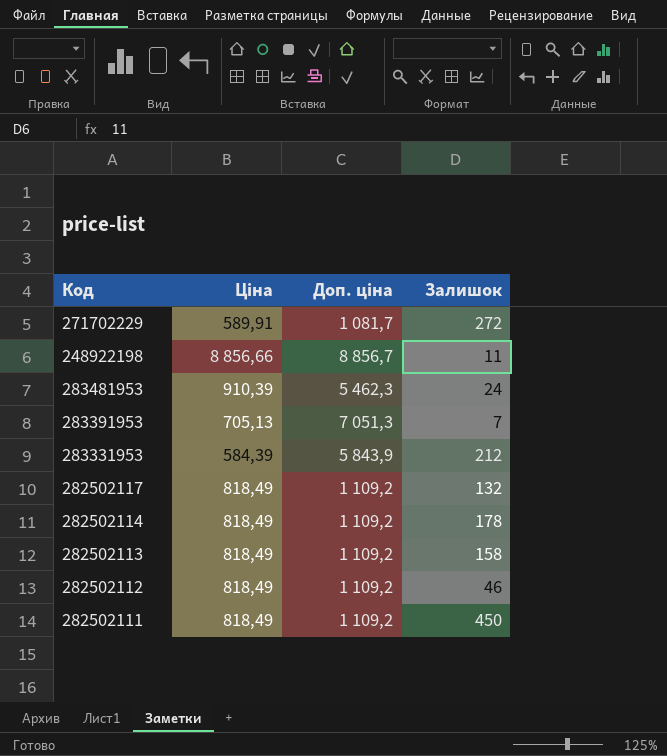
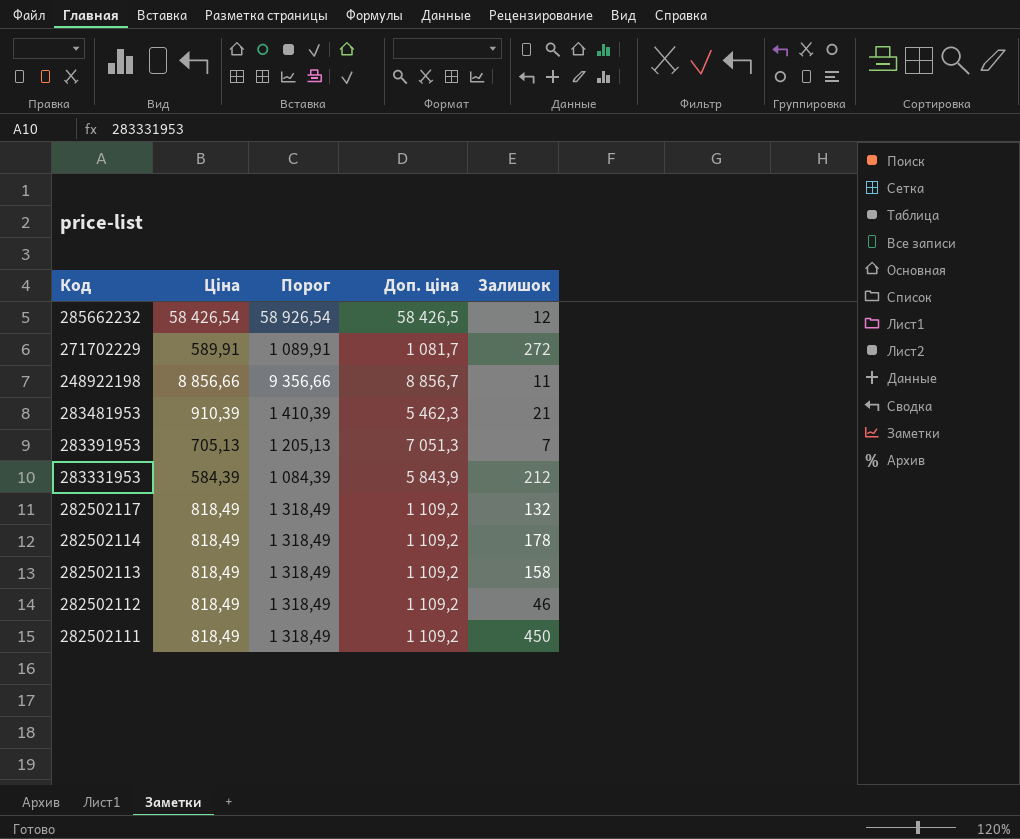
column Порог | formula: none -> [Ціна] + 500
row 285662232: none -> 58 426,54 | 58 926,54 | 58 426,5 | 12
283481953 | Залишок: 24 -> 21

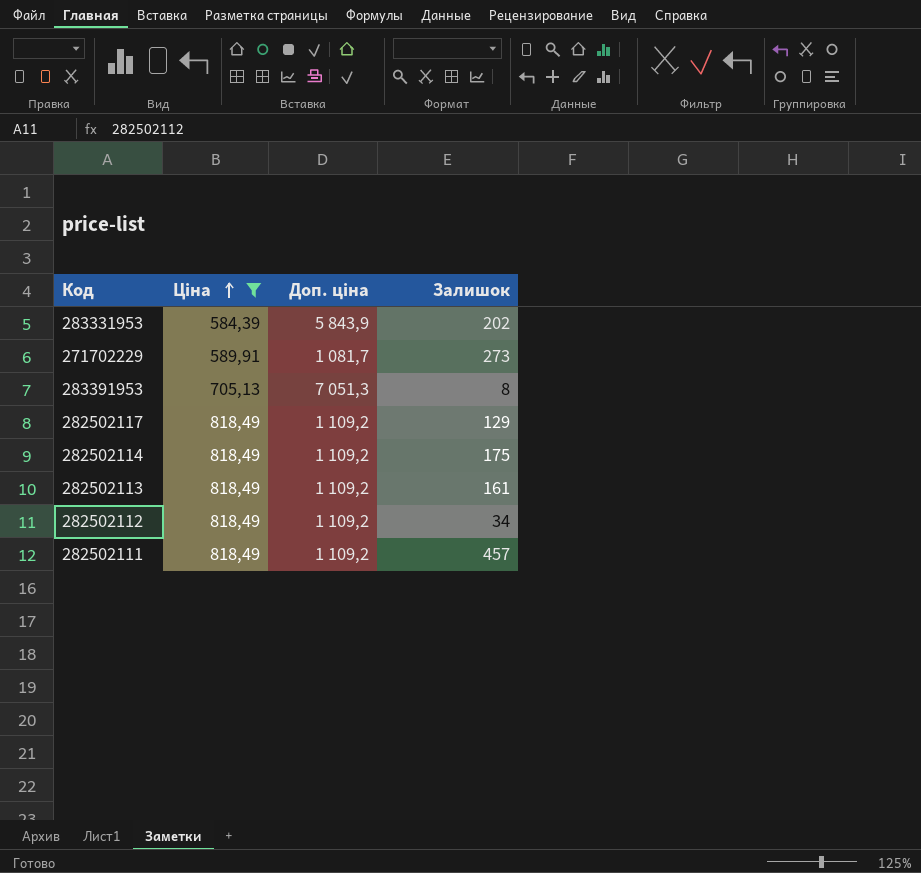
filter: none -> Ціна <= 818,49
row order: none -> Ціна ascending
column Порог | formula: [Ціна] + 500 -> none
283331953 | Залишок: 212 -> 202
271702229 | Залишок: 272 -> 273
283391953 | Залишок: 7 -> 8
282502117 | Залишок: 132 -> 129
282502114 | Залишок: 178 -> 175
282502113 | Залишок: 158 -> 161
282502112 | Залишок: 46 -> 34
282502111 | Залишок: 450 -> 457

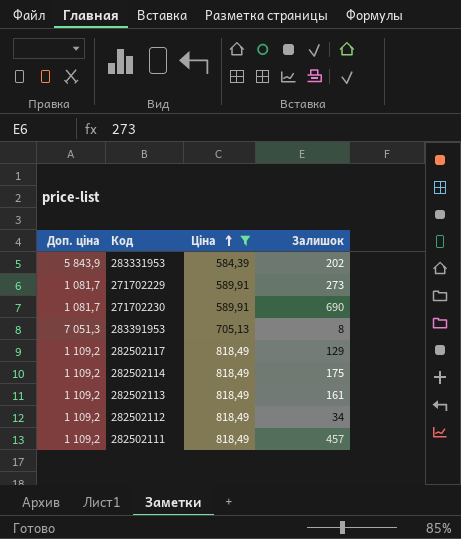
column Доп. ціна | position: 3 -> 1
row 271702230: none -> 1 081,7 | 589,91 | 690

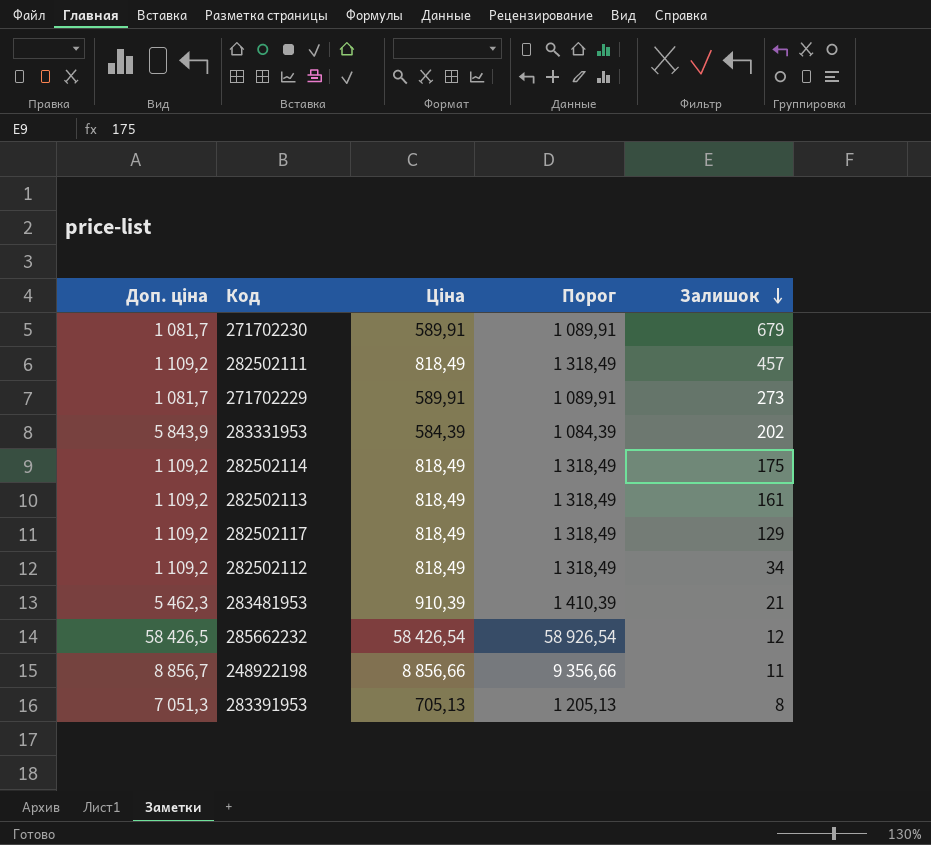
filter: Ціна <= 818,49 -> none
row order: Ціна ascending -> Залишок descending
column Порог | formula: none -> [Ціна] + 500
271702230 | Залишок: 690 -> 679

